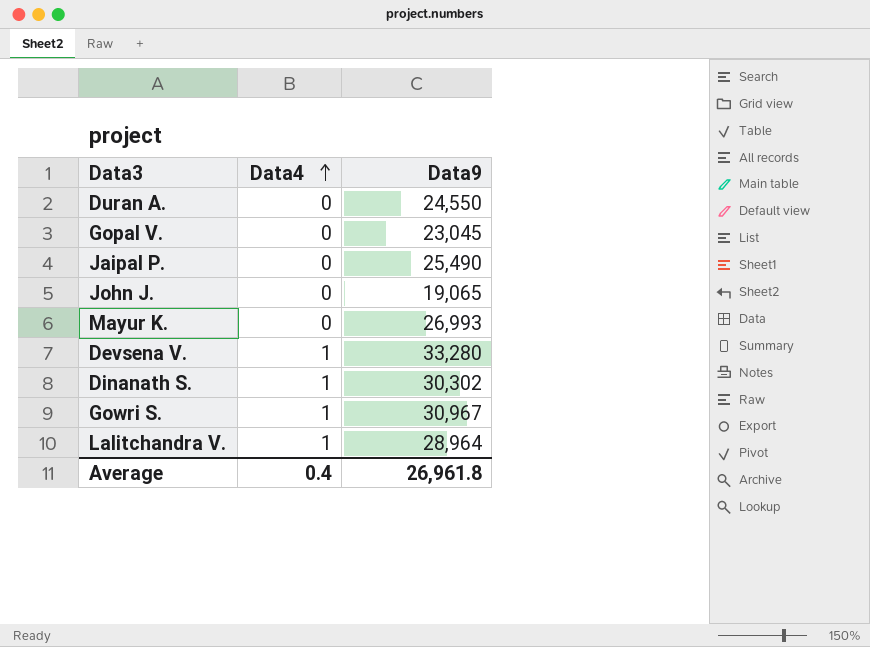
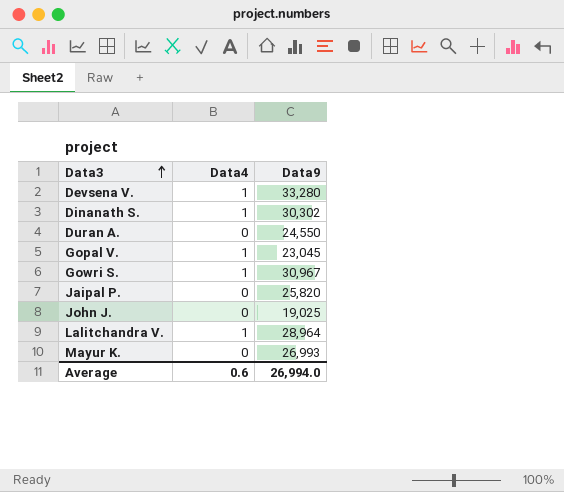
row order: Data4 ascending -> Data3 ascending
Gopal V. | Data4: 0 -> 1
Jaipal P. | Data9: 25,490 -> 25,820
John J. | Data9: 19,065 -> 19,025
Average | Data4: 0.4 -> 0.6
Average | Data9: 26,961.8 -> 26,994.0

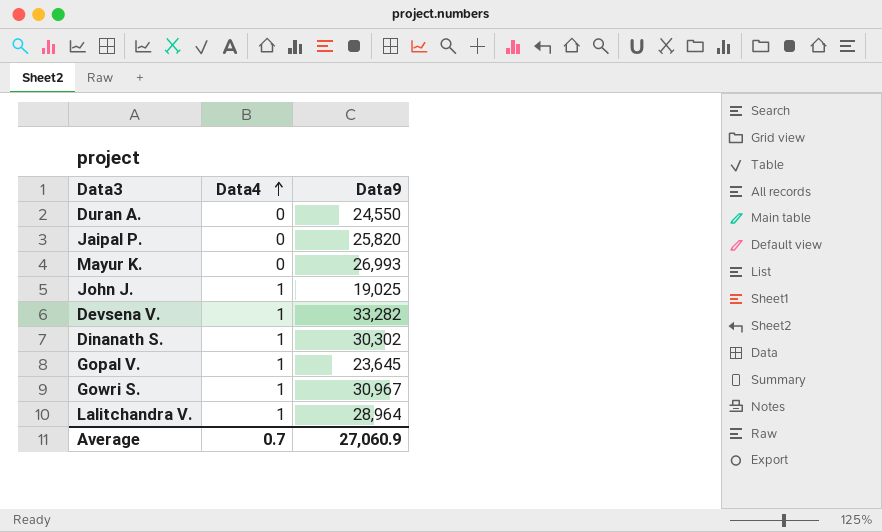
row order: Data3 ascending -> Data4 ascending
John J. | Data4: 0 -> 1
Devsena V. | Data9: 33,280 -> 33,282
Gopal V. | Data9: 23,045 -> 23,645
Average | Data4: 0.6 -> 0.7
Average | Data9: 26,994.0 -> 27,060.9

